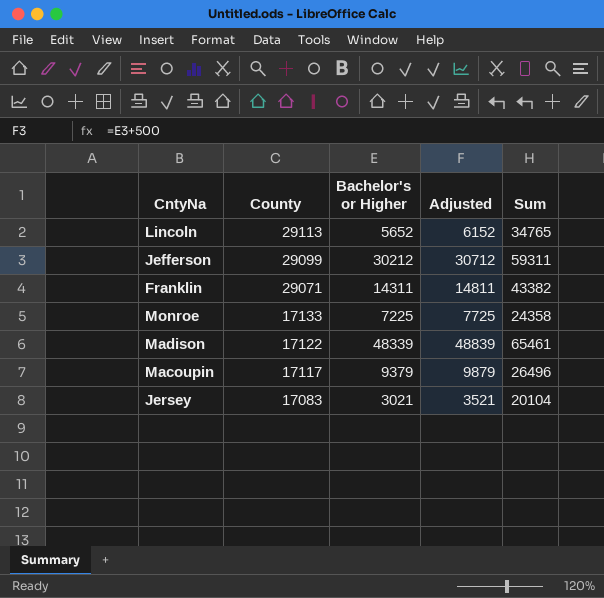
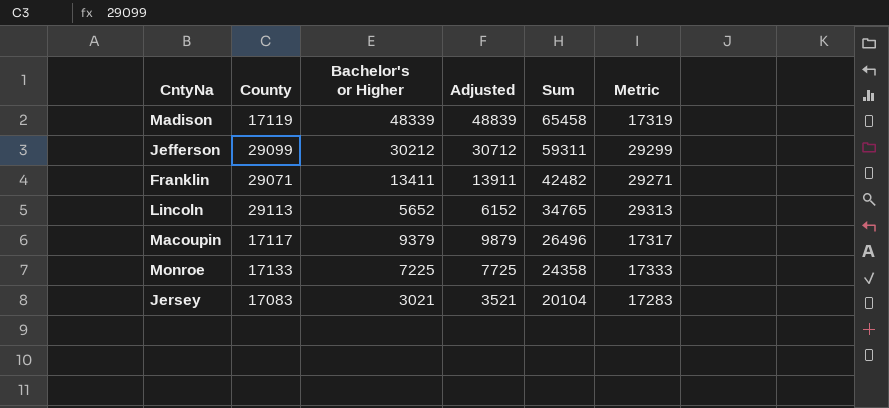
row order: County descending -> Sum descending
column Metric | formula: none -> [County] + 200
Madison | County: 17122 -> 17119
Madison | Sum: 65461 -> 65458
Franklin | Bachelor's or Higher: 14311 -> 13411
Franklin | Adjusted: 14811 -> 13911
Franklin | Sum: 43382 -> 42482

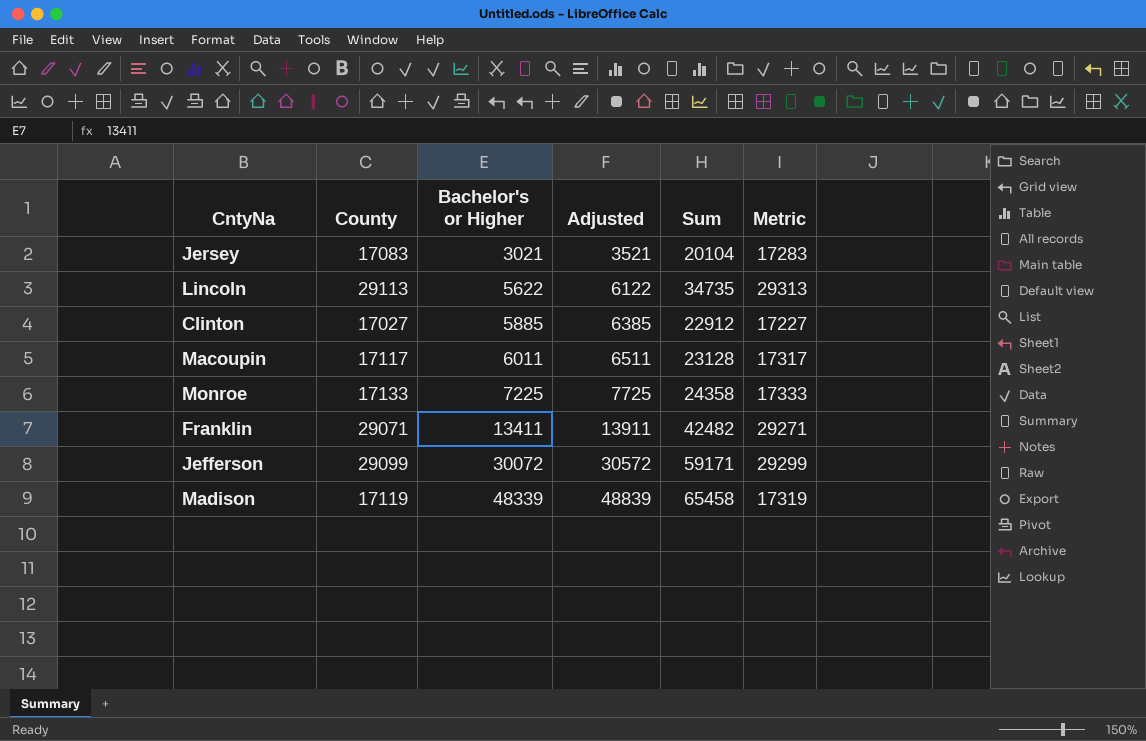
row order: Sum descending -> Bachelor's or Higher ascending
Lincoln | Bachelor's or Higher: 5652 -> 5622
Lincoln | Adjusted: 6152 -> 6122
Lincoln | Sum: 34765 -> 34735
row Clinton: none -> 17027 | 5885 | 6385 | 22912 | 17227
Macoupin | Bachelor's or Higher: 9379 -> 6011
Macoupin | Adjusted: 9879 -> 6511
Macoupin | Sum: 26496 -> 23128
Jefferson | Bachelor's or Higher: 30212 -> 30072
Jefferson | Adjusted: 30712 -> 30572
Jefferson | Sum: 59311 -> 59171

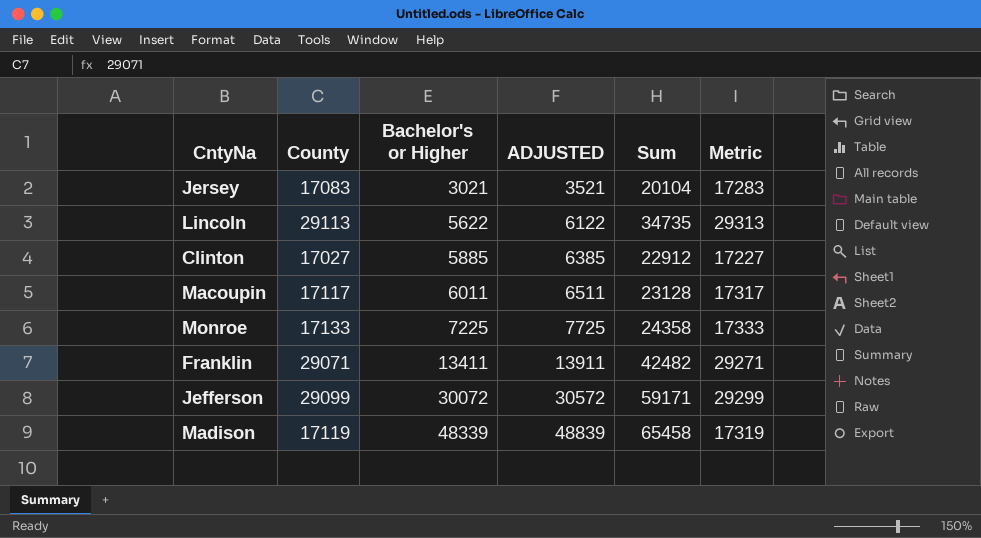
column name: Adjusted -> ADJUSTED

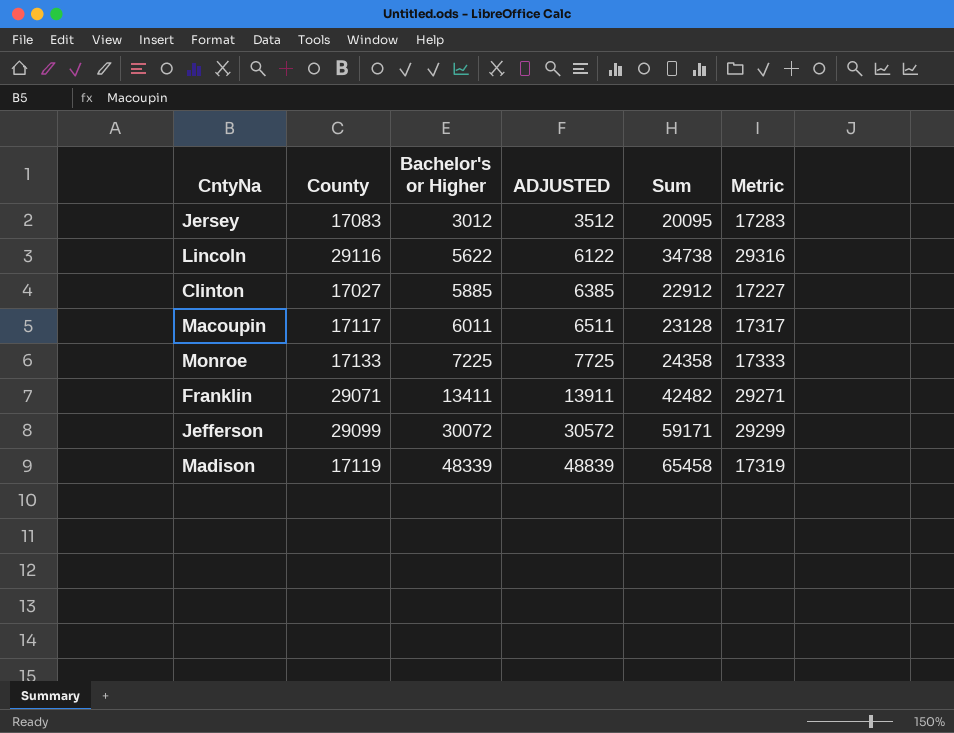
Jersey | Bachelor's or Higher: 3021 -> 3012
Jersey | ADJUSTED: 3521 -> 3512
Jersey | Sum: 20104 -> 20095
Lincoln | County: 29113 -> 29116
Lincoln | Sum: 34735 -> 34738
Lincoln | Metric: 29313 -> 29316

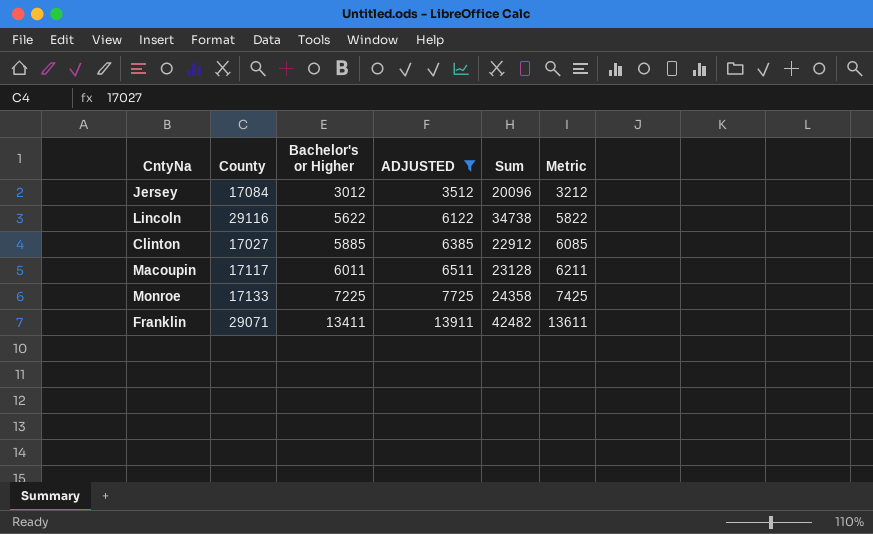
filter: none -> ADJUSTED <= 13911
column Metric | formula: [County] + 200 -> [Bachelor's or Higher] + 200
Jersey | County: 17083 -> 17084
Jersey | Sum: 20095 -> 20096

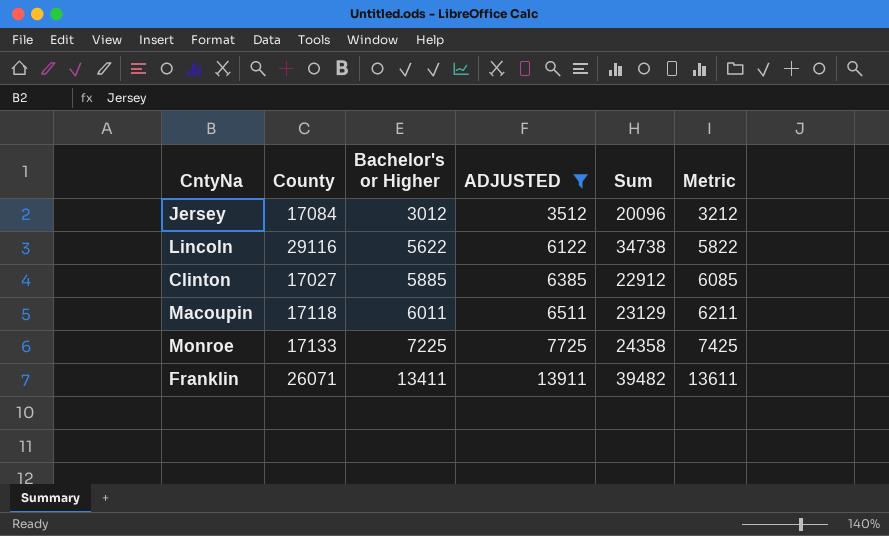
Macoupin | County: 17117 -> 17118
Macoupin | Sum: 23128 -> 23129
Franklin | County: 29071 -> 26071
Franklin | Sum: 42482 -> 39482

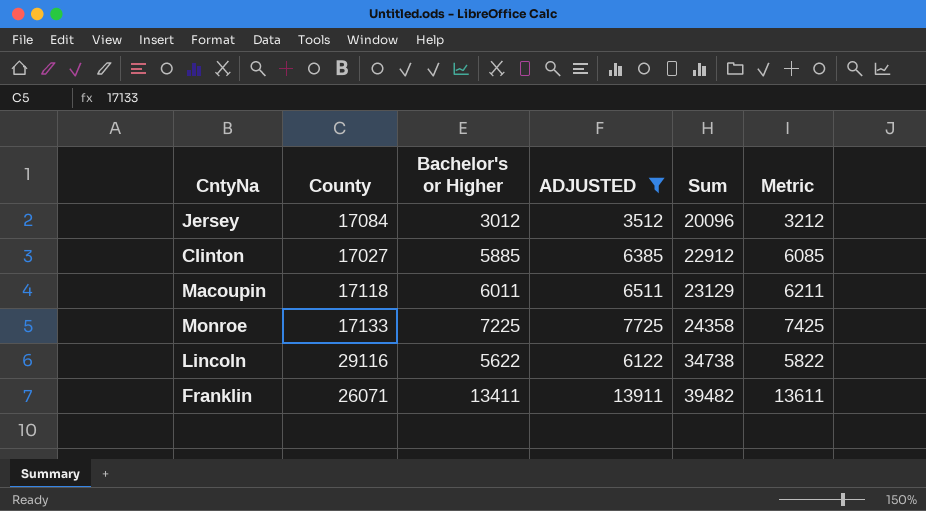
row order: Bachelor's or Higher ascending -> Sum ascending

